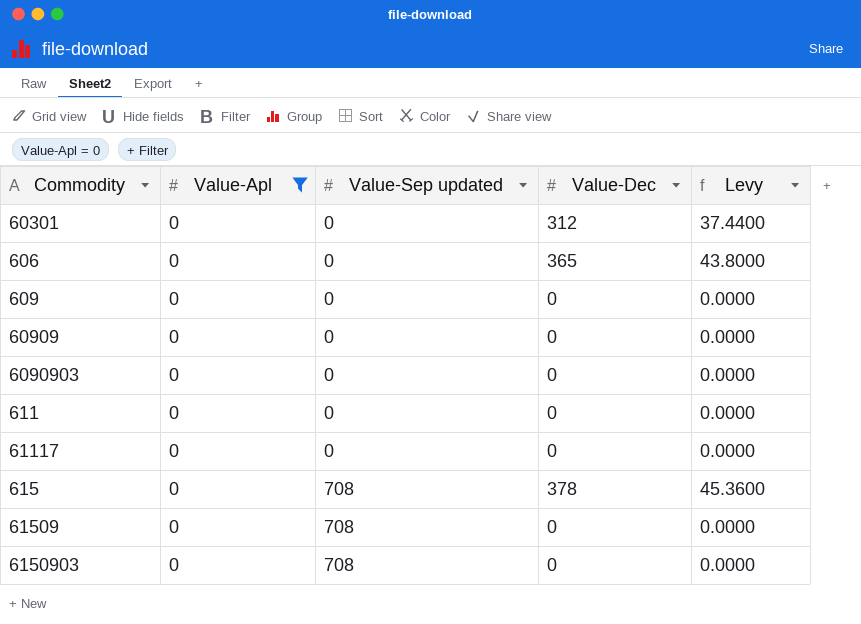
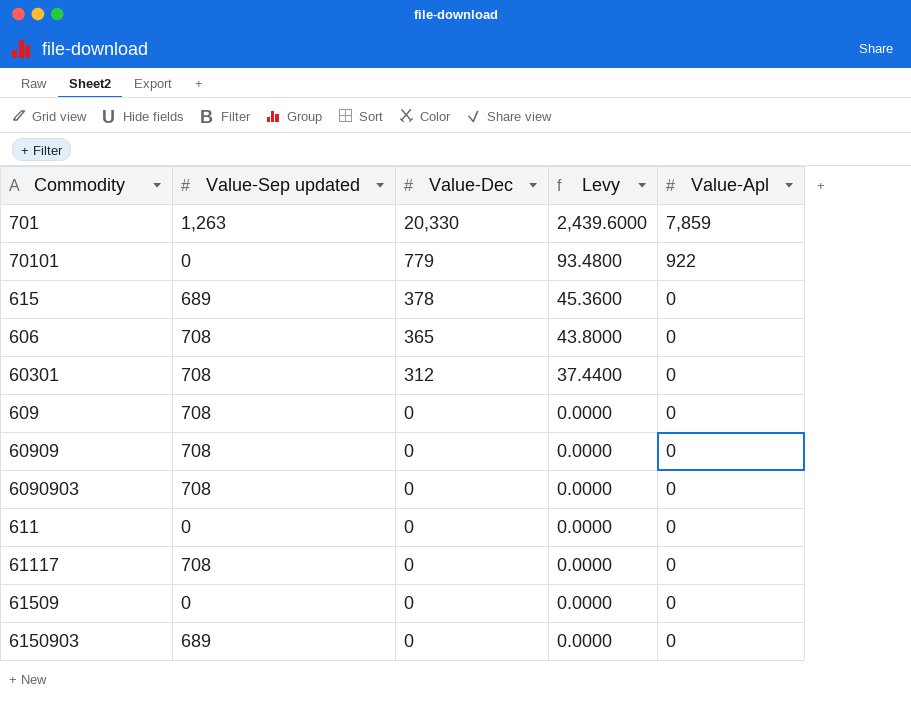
filter: Value-Apl = 0 -> none
row order: Value-Sep updated ascending -> Value-Dec descending
column Value-Apl | position: 2 -> 5
615 | Value-Sep updated: 708 -> 689
606 | Value-Sep updated: 0 -> 708
60301 | Value-Sep updated: 0 -> 708
609 | Value-Sep updated: 0 -> 708
60909 | Value-Sep updated: 0 -> 708
6090903 | Value-Sep updated: 0 -> 708
61117 | Value-Sep updated: 0 -> 708
61509 | Value-Sep updated: 708 -> 0
6150903 | Value-Sep updated: 708 -> 689

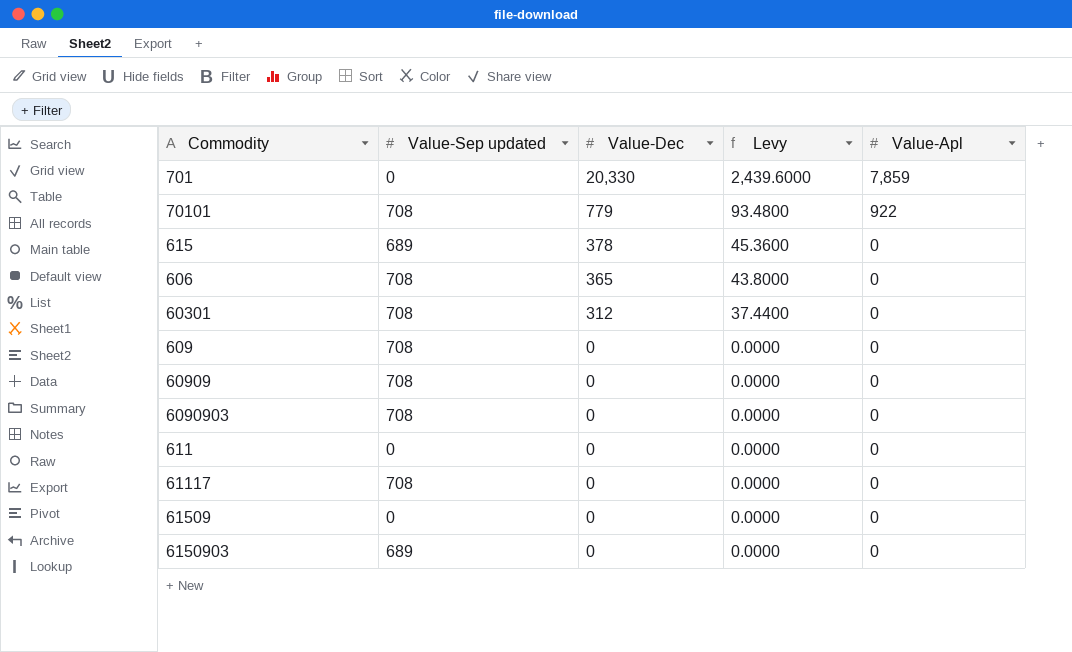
701 | Value-Sep updated: 1,263 -> 0
70101 | Value-Sep updated: 0 -> 708

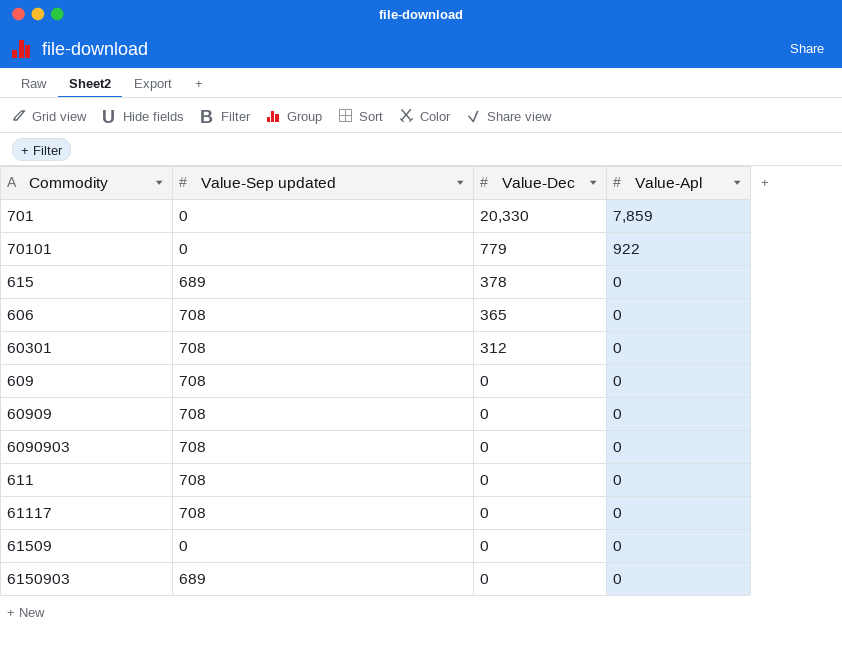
column Levy | formula: [Value-Dec] * 0.12 -> none
70101 | Value-Sep updated: 708 -> 0
611 | Value-Sep updated: 0 -> 708

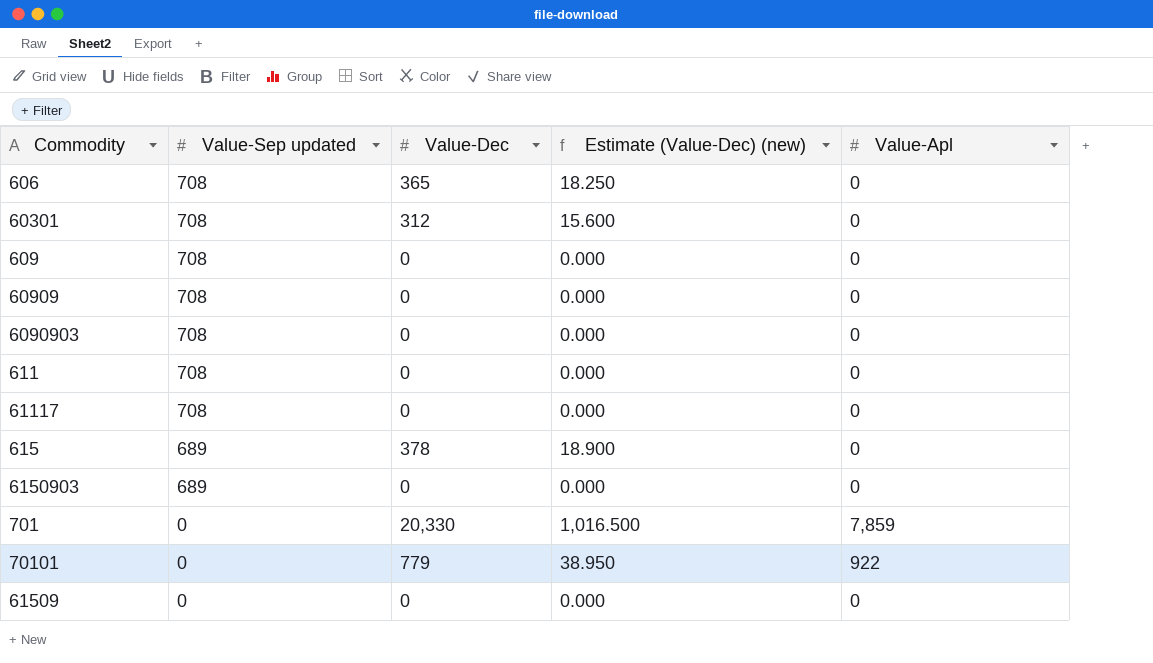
row order: Value-Dec descending -> Value-Sep updated descending
column Estimate (Value-Dec) (new) | formula: none -> [Value-Dec] * 0.05

